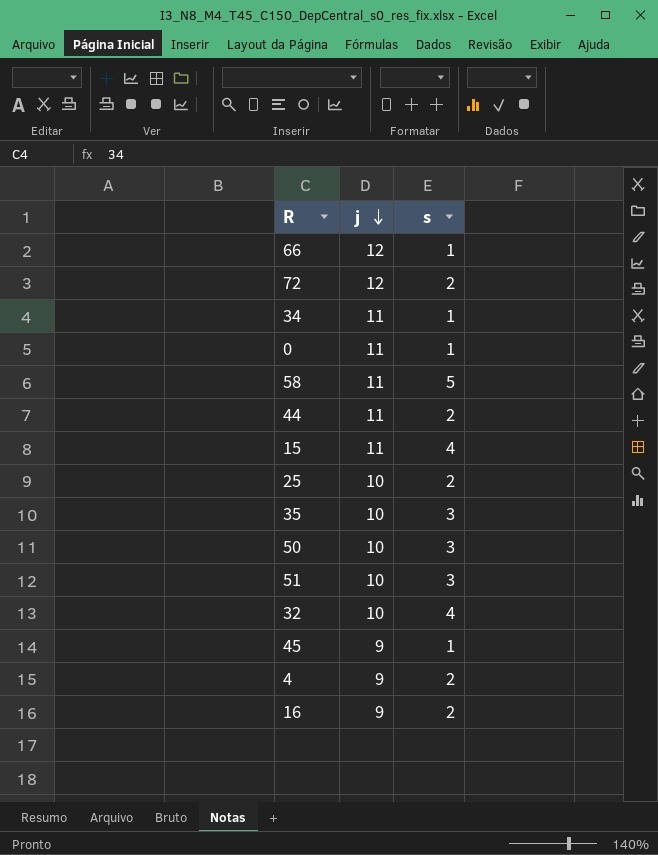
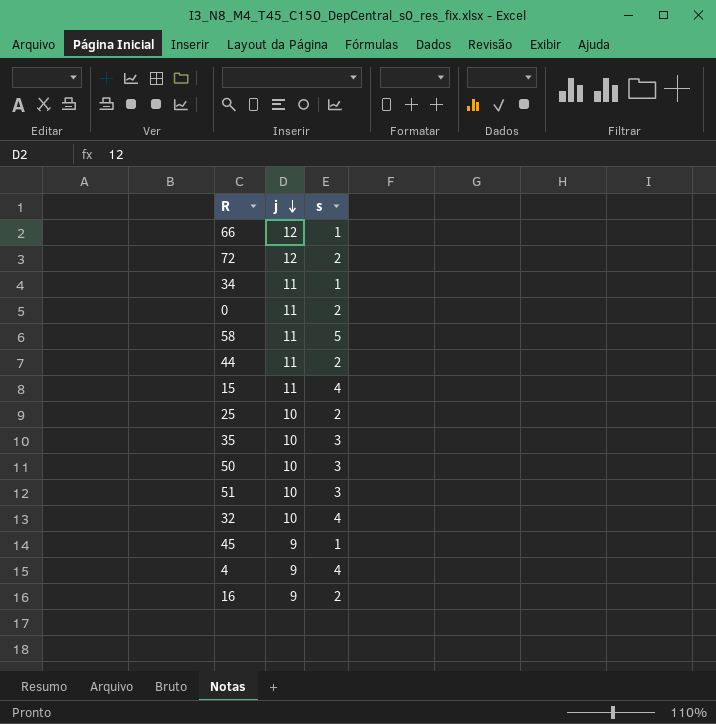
0 | s: 1 -> 2
4 | s: 2 -> 4

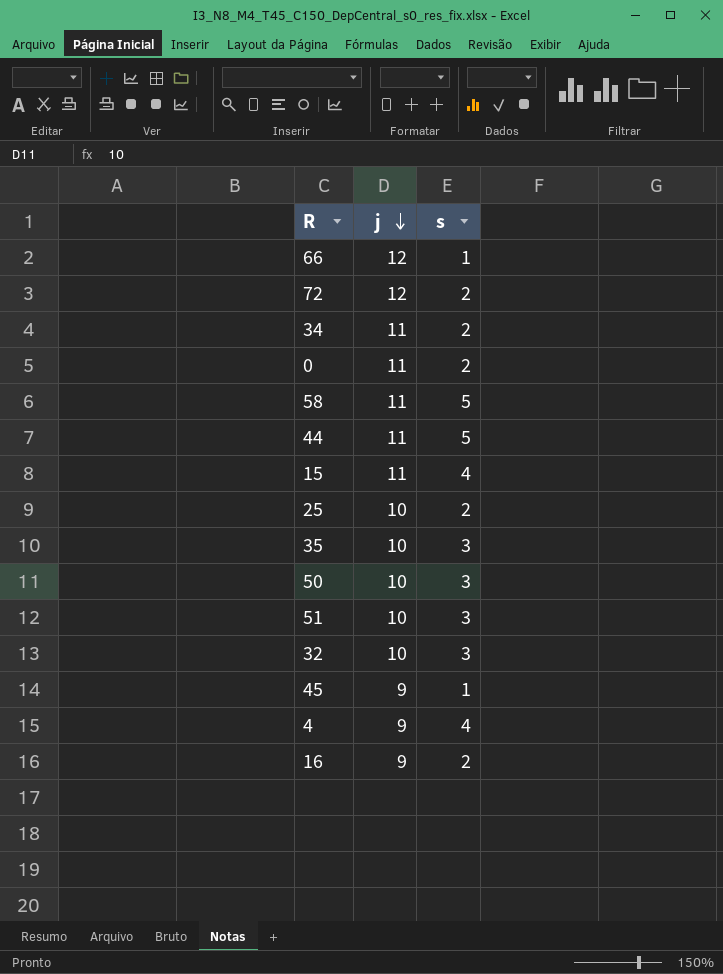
34 | s: 1 -> 2
44 | s: 2 -> 5
32 | s: 4 -> 3

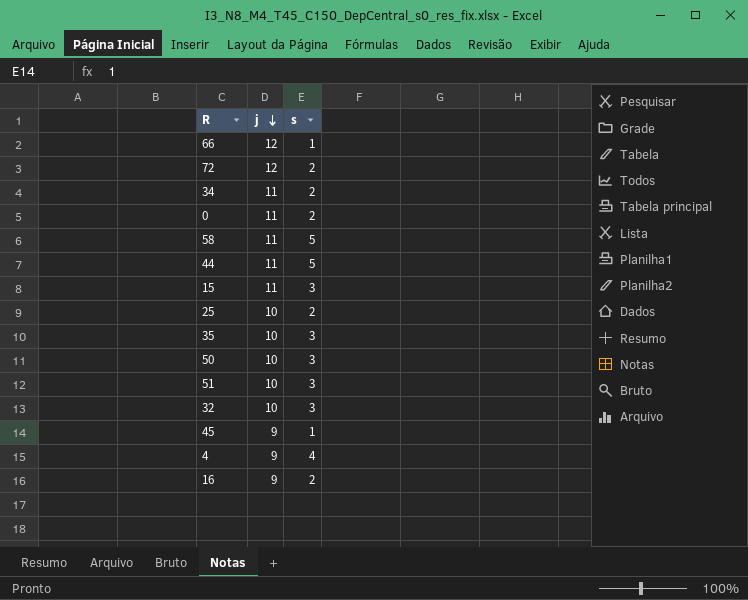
15 | s: 4 -> 3

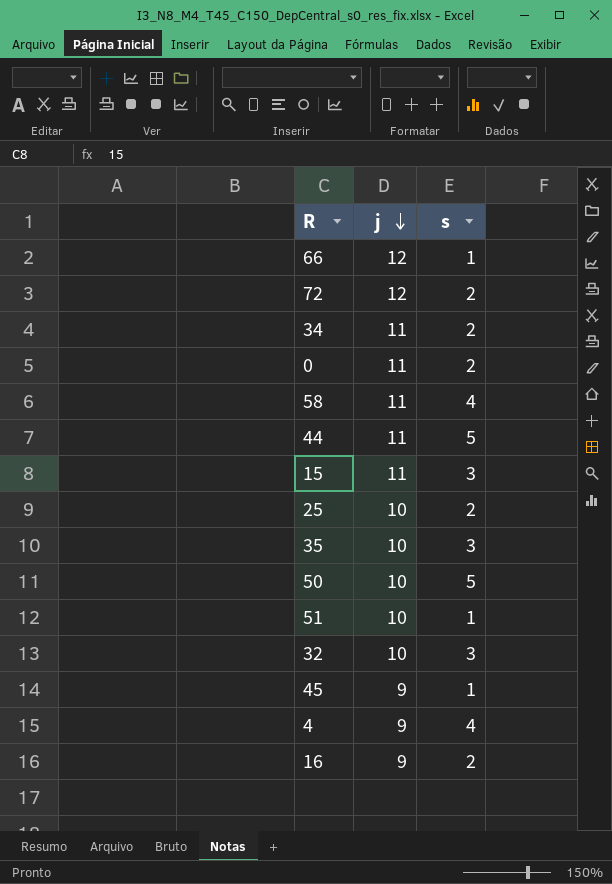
58 | s: 5 -> 4
50 | s: 3 -> 5
51 | s: 3 -> 1

